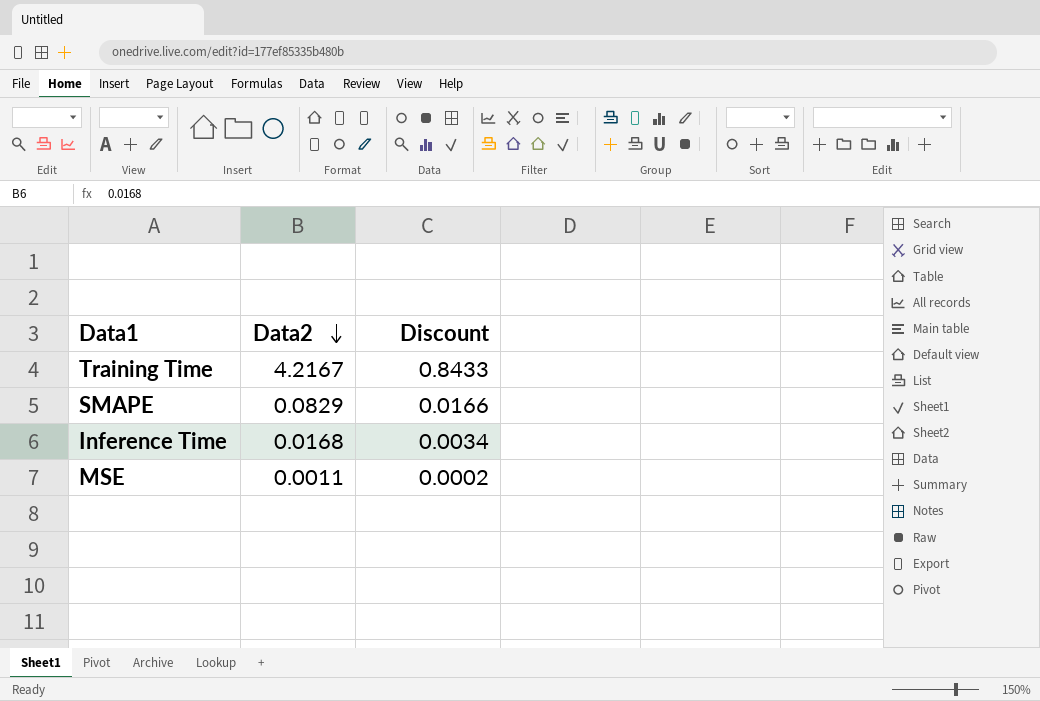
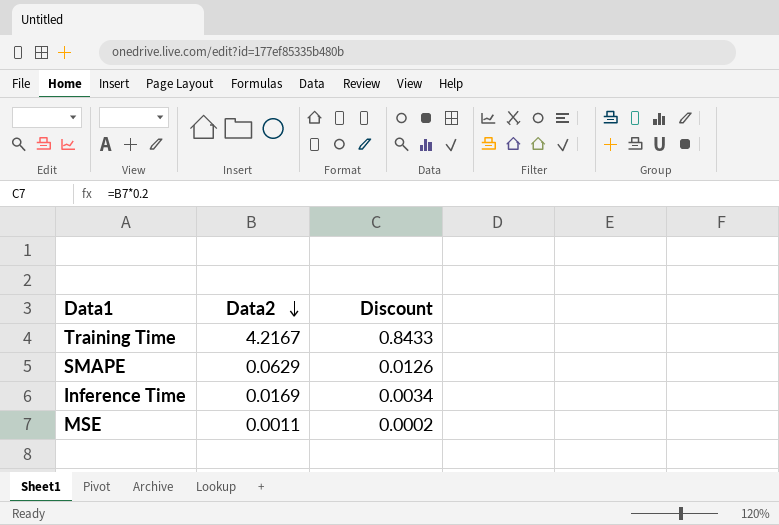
SMAPE | Data2: 0.0829 -> 0.0629
SMAPE | Discount: 0.0166 -> 0.0126
Inference Time | Data2: 0.0168 -> 0.0169

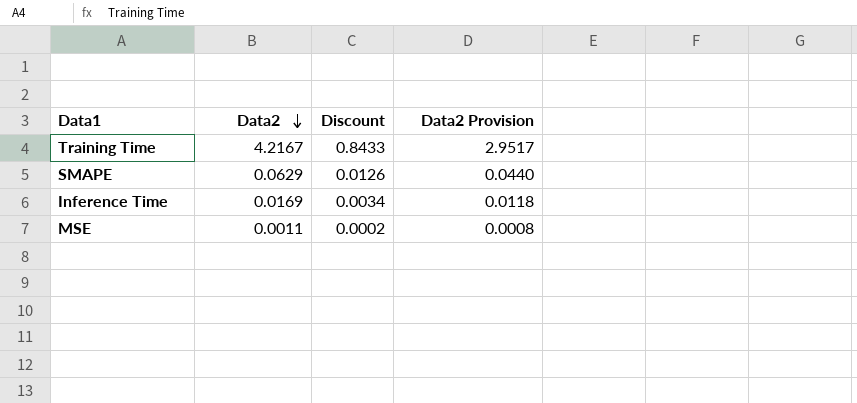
column Data2 Provision | formula: none -> [Data2] * 0.7

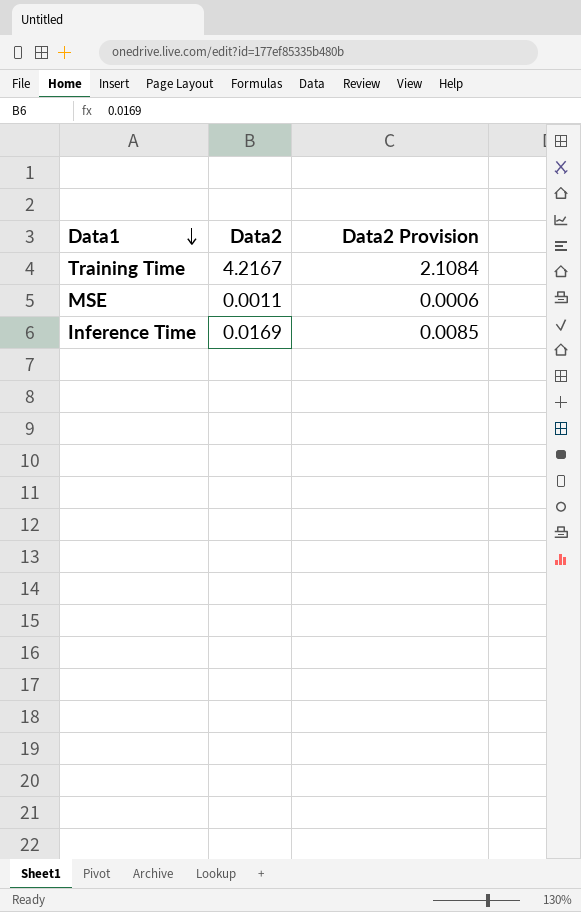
row order: Data2 descending -> Data1 descending
column Discount | formula: [Data2] * 0.2 -> none
column Data2 Provision | formula: [Data2] * 0.7 -> [Data2] * 0.5
row SMAPE: 0.0629 | 0.0126 | 0.0440 -> none

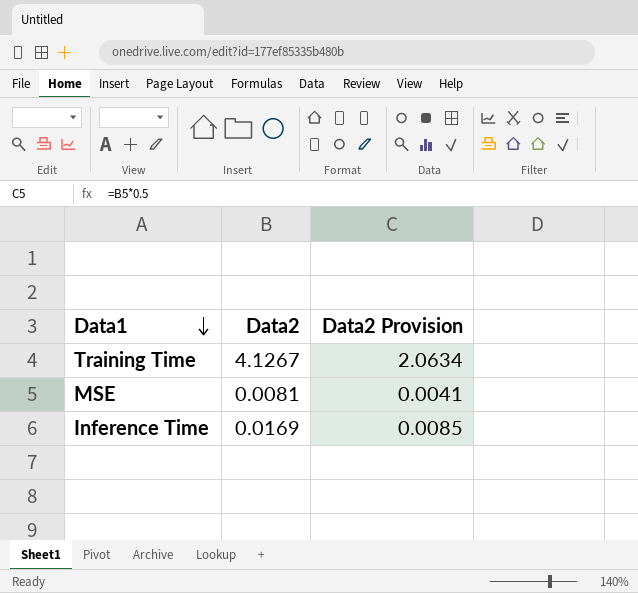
Training Time | Data2: 4.2167 -> 4.1267
Training Time | Data2 Provision: 2.1084 -> 2.0634
MSE | Data2: 0.0011 -> 0.0081
MSE | Data2 Provision: 0.0006 -> 0.0041

